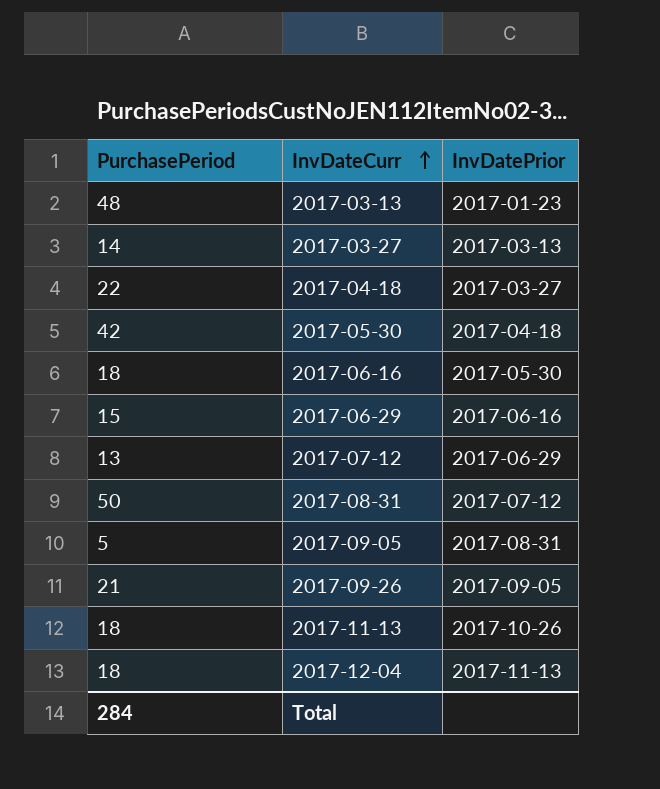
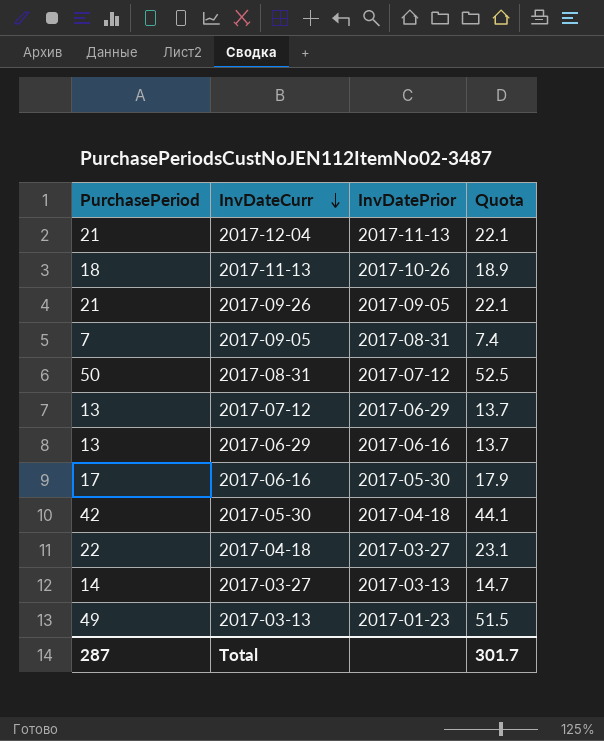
row order: InvDateCurr ascending -> InvDateCurr descending
column Quota | formula: none -> [PurchasePeriod] * 1.05
2017-12-04 | PurchasePeriod: 18 -> 21
2017-09-05 | PurchasePeriod: 5 -> 7
2017-06-29 | PurchasePeriod: 15 -> 13
2017-06-16 | PurchasePeriod: 18 -> 17
2017-03-13 | PurchasePeriod: 48 -> 49
Total | PurchasePeriod: 284 -> 287

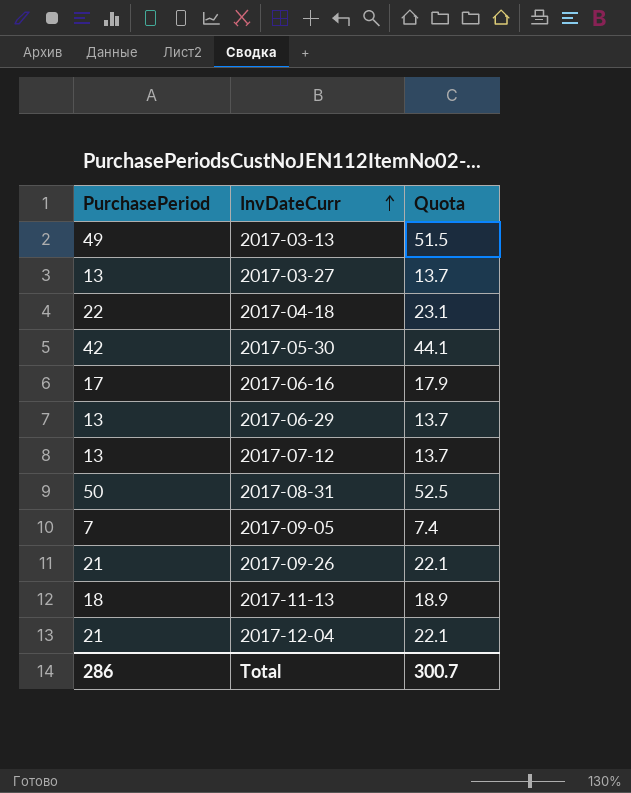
row order: InvDateCurr descending -> InvDateCurr ascending
column InvDatePrior | position: 3 -> none
2017-03-27 | PurchasePeriod: 14 -> 13
2017-03-27 | Quota: 14.7 -> 13.7
Total | PurchasePeriod: 287 -> 286
Total | Quota: 301.7 -> 300.7

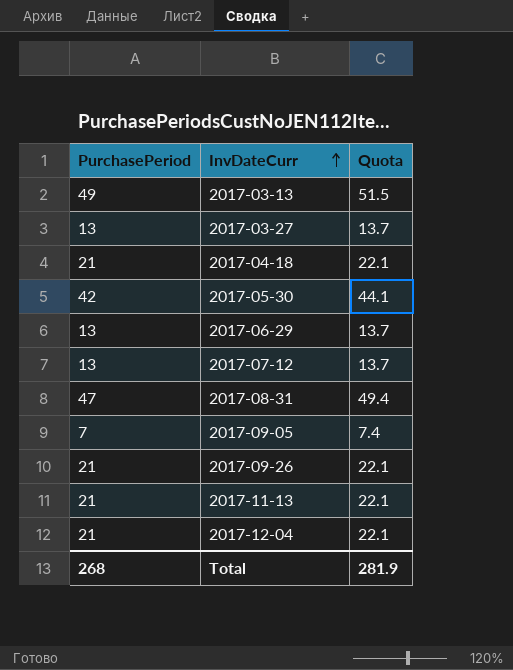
row 2017-06-16: 17 | 17.9 -> none
2017-04-18 | PurchasePeriod: 22 -> 21
2017-04-18 | Quota: 23.1 -> 22.1
2017-08-31 | PurchasePeriod: 50 -> 47
2017-08-31 | Quota: 52.5 -> 49.4
2017-11-13 | PurchasePeriod: 18 -> 21
2017-11-13 | Quota: 18.9 -> 22.1
Total | PurchasePeriod: 286 -> 268
Total | Quota: 300.7 -> 281.9

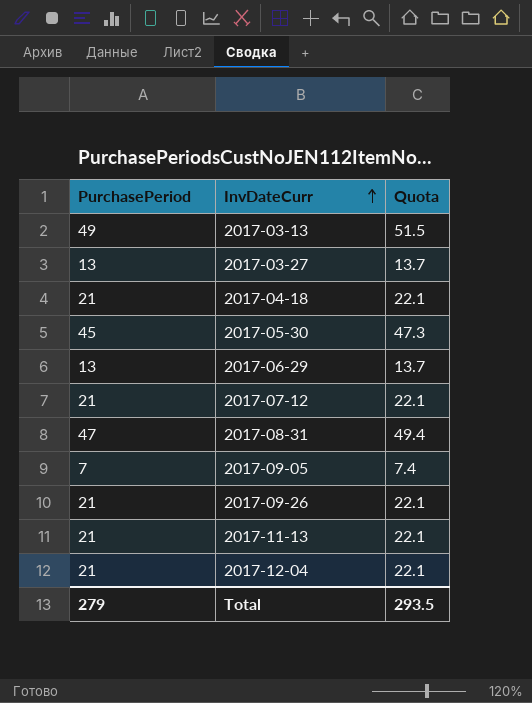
2017-05-30 | PurchasePeriod: 42 -> 45
2017-05-30 | Quota: 44.1 -> 47.3
2017-07-12 | PurchasePeriod: 13 -> 21
2017-07-12 | Quota: 13.7 -> 22.1
Total | PurchasePeriod: 268 -> 279
Total | Quota: 281.9 -> 293.5

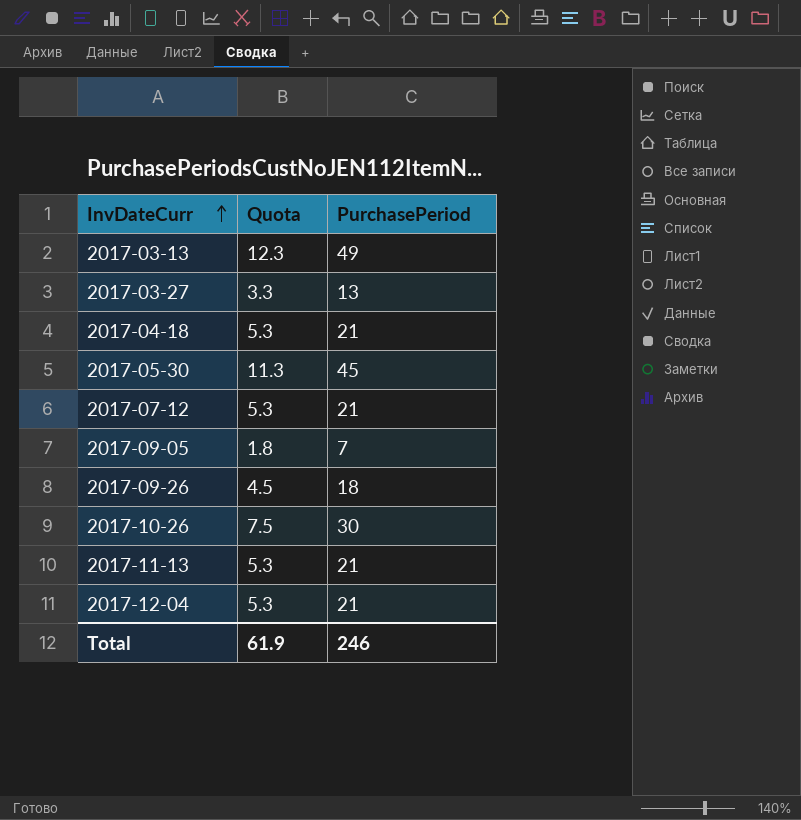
column Quota | formula: [PurchasePeriod] * 1.05 -> [PurchasePeriod] * 0.25
column PurchasePeriod | position: 1 -> 3
row 2017-06-29: 13 | 13.7 -> none
row 2017-08-31: 47 | 49.4 -> none
2017-09-26 | PurchasePeriod: 21 -> 18
row 2017-10-26: none -> 7.5 | 30
Total | Quota: 293.5 -> 61.9
Total | PurchasePeriod: 279 -> 246

